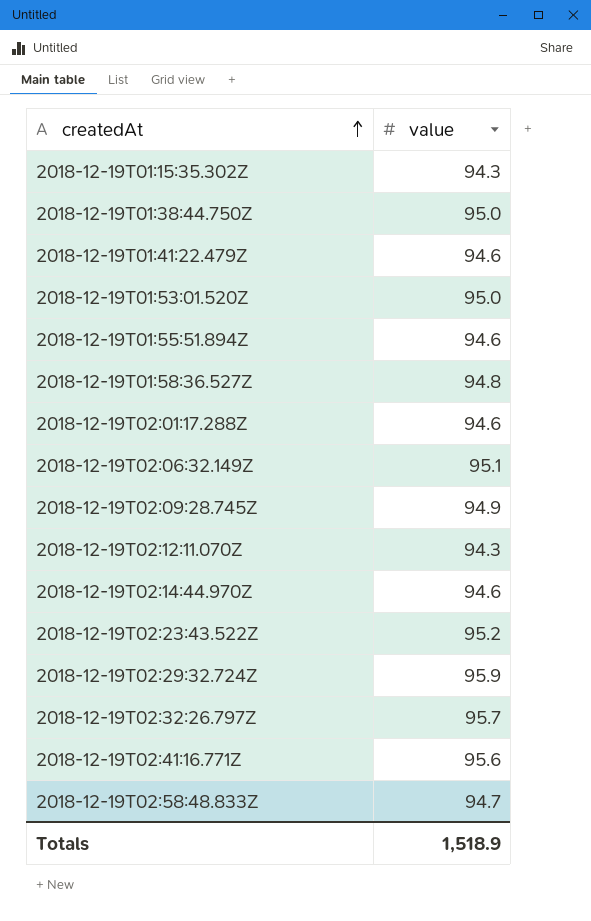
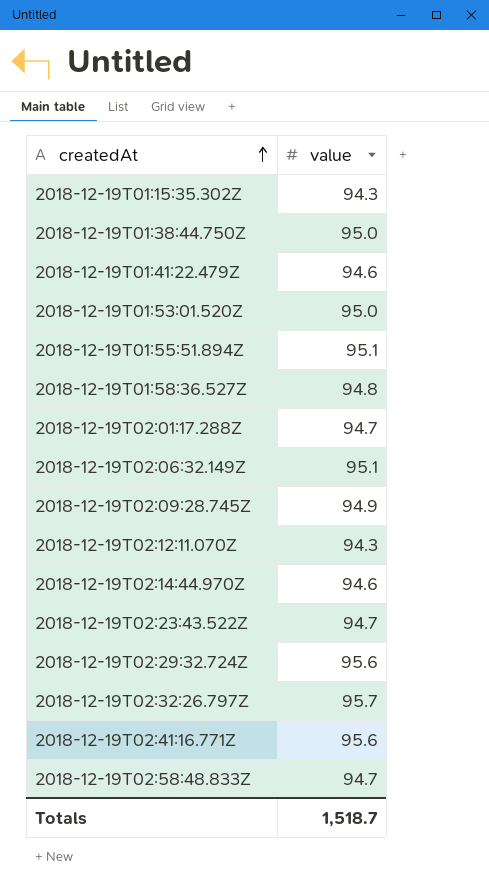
2018-12-19T01:55:51.894Z | value: 94.6 -> 95.1
2018-12-19T02:01:17.288Z | value: 94.6 -> 94.7
2018-12-19T02:23:43.522Z | value: 95.2 -> 94.7
2018-12-19T02:29:32.724Z | value: 95.9 -> 95.6
Totals | value: 1,518.9 -> 1,518.7

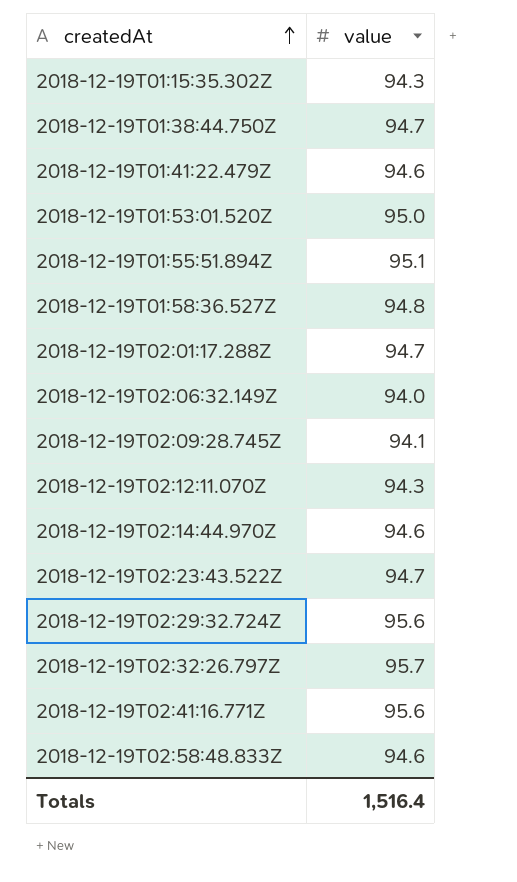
2018-12-19T01:38:44.750Z | value: 95.0 -> 94.7
2018-12-19T02:06:32.149Z | value: 95.1 -> 94.0
2018-12-19T02:09:28.745Z | value: 94.9 -> 94.1
2018-12-19T02:58:48.833Z | value: 94.7 -> 94.6
Totals | value: 1,518.7 -> 1,516.4

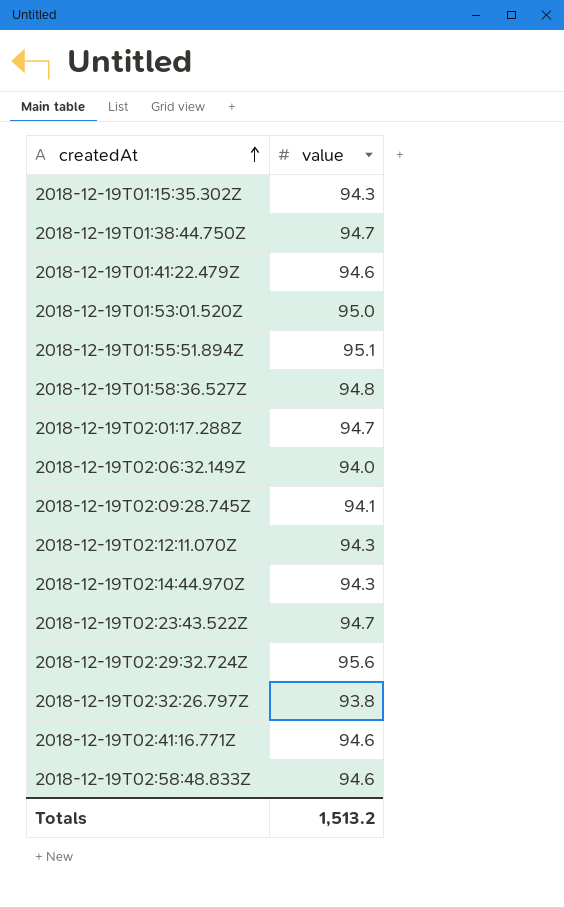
2018-12-19T02:14:44.970Z | value: 94.6 -> 94.3
2018-12-19T02:32:26.797Z | value: 95.7 -> 93.8
2018-12-19T02:41:16.771Z | value: 95.6 -> 94.6
Totals | value: 1,516.4 -> 1,513.2

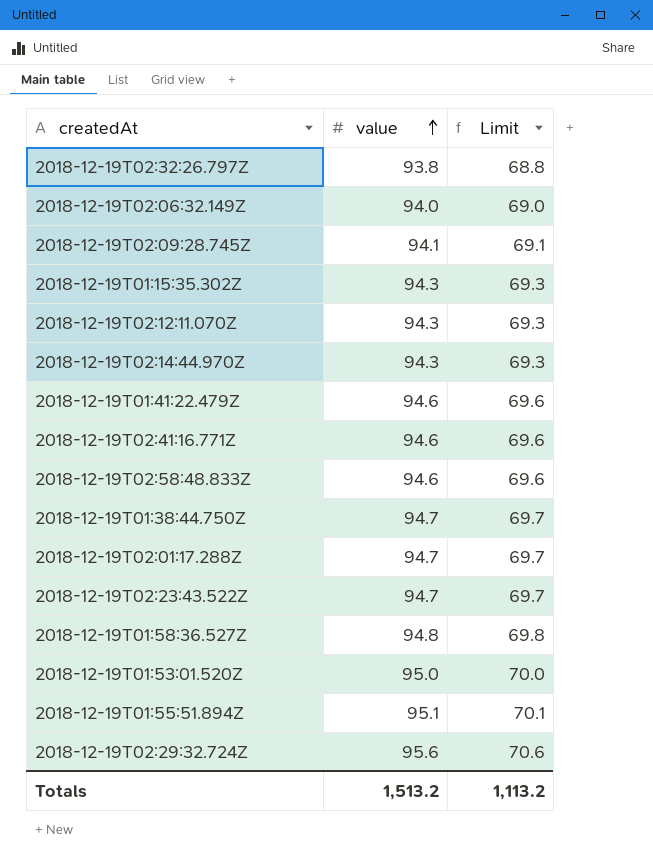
row order: createdAt ascending -> value ascending
column Limit | formula: none -> [value] - 25

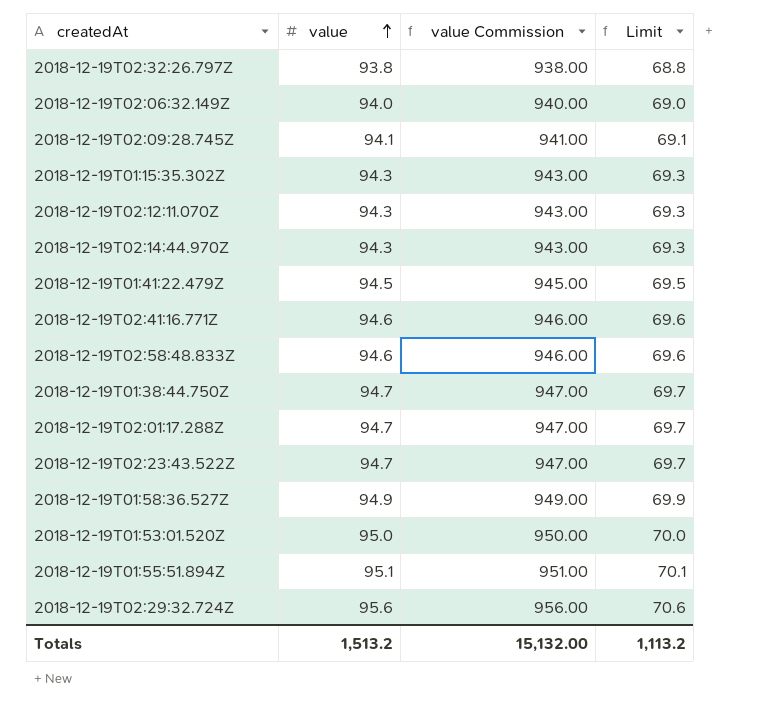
column value Commission | formula: none -> [value] * 10
2018-12-19T01:41:22.479Z | value: 94.6 -> 94.5
2018-12-19T01:41:22.479Z | Limit: 69.6 -> 69.5
2018-12-19T01:58:36.527Z | value: 94.8 -> 94.9
2018-12-19T01:58:36.527Z | Limit: 69.8 -> 69.9

